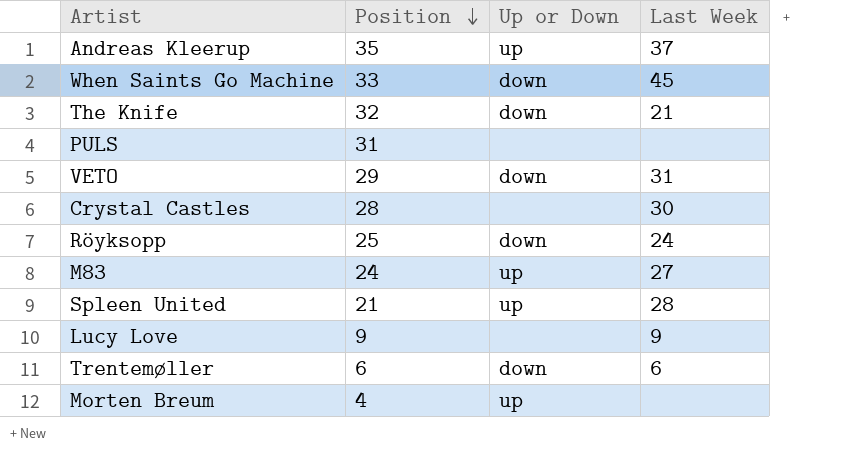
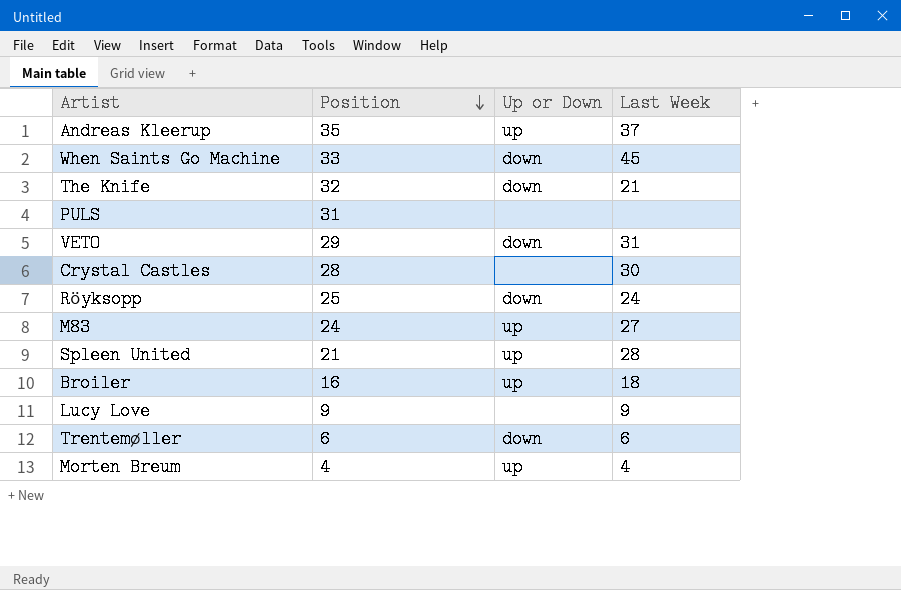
row Broiler: none -> 16 | up | 18
Morten Breum | Last Week: none -> 4

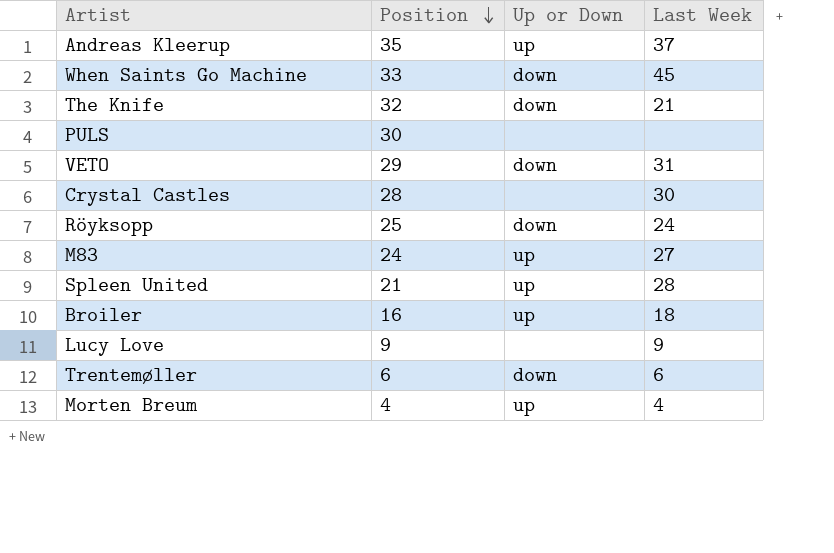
PULS | Position: 31 -> 30

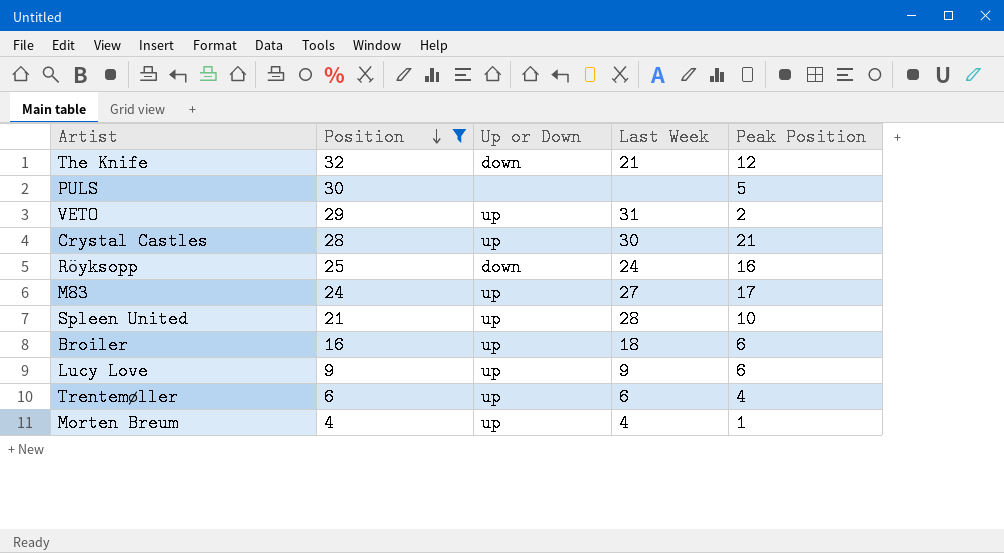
filter: none -> Position <= 32
column Peak Position | position: none -> 5
VETO | Up or Down: down -> up
Crystal Castles | Up or Down: none -> up
Lucy Love | Up or Down: none -> up
Trentemøller | Up or Down: down -> up

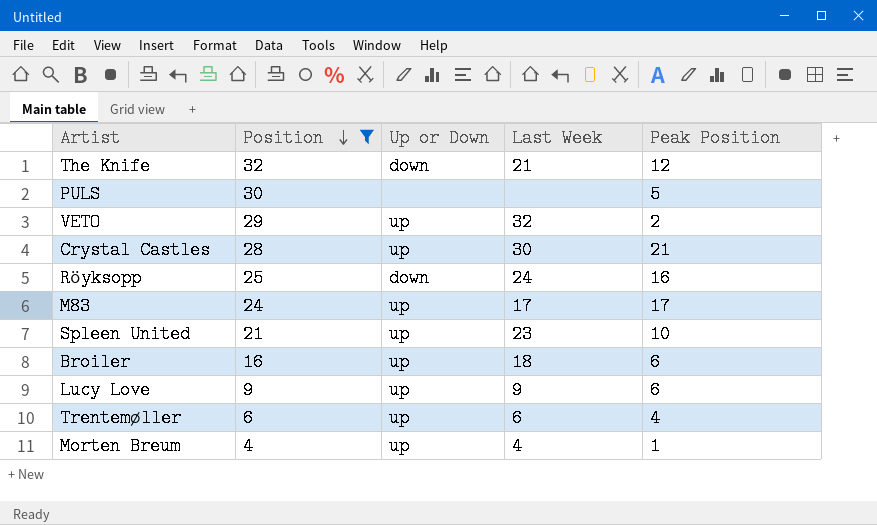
VETO | Last Week: 31 -> 32
M83 | Last Week: 27 -> 17
Spleen United | Last Week: 28 -> 23

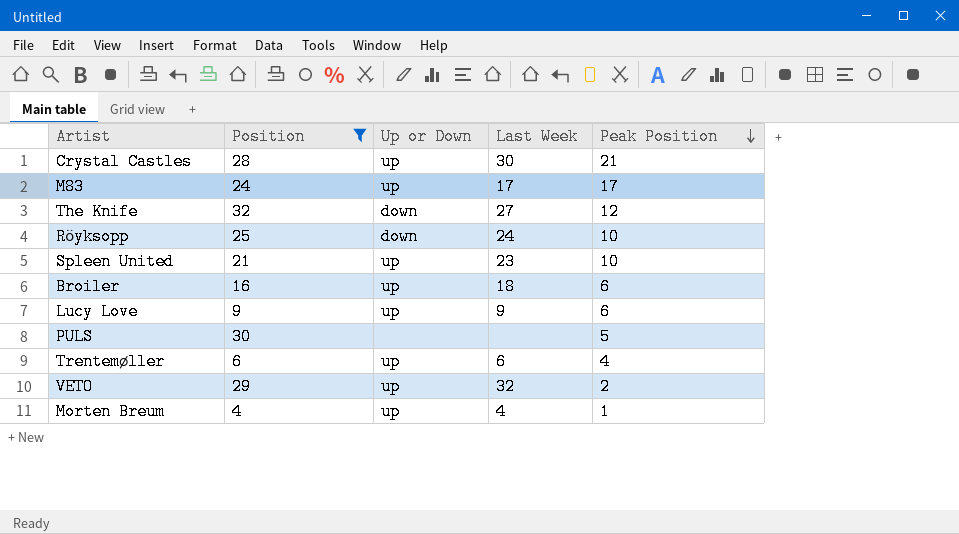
row order: Position descending -> Peak Position descending
The Knife | Last Week: 21 -> 27
Röyksopp | Peak Position: 16 -> 10

